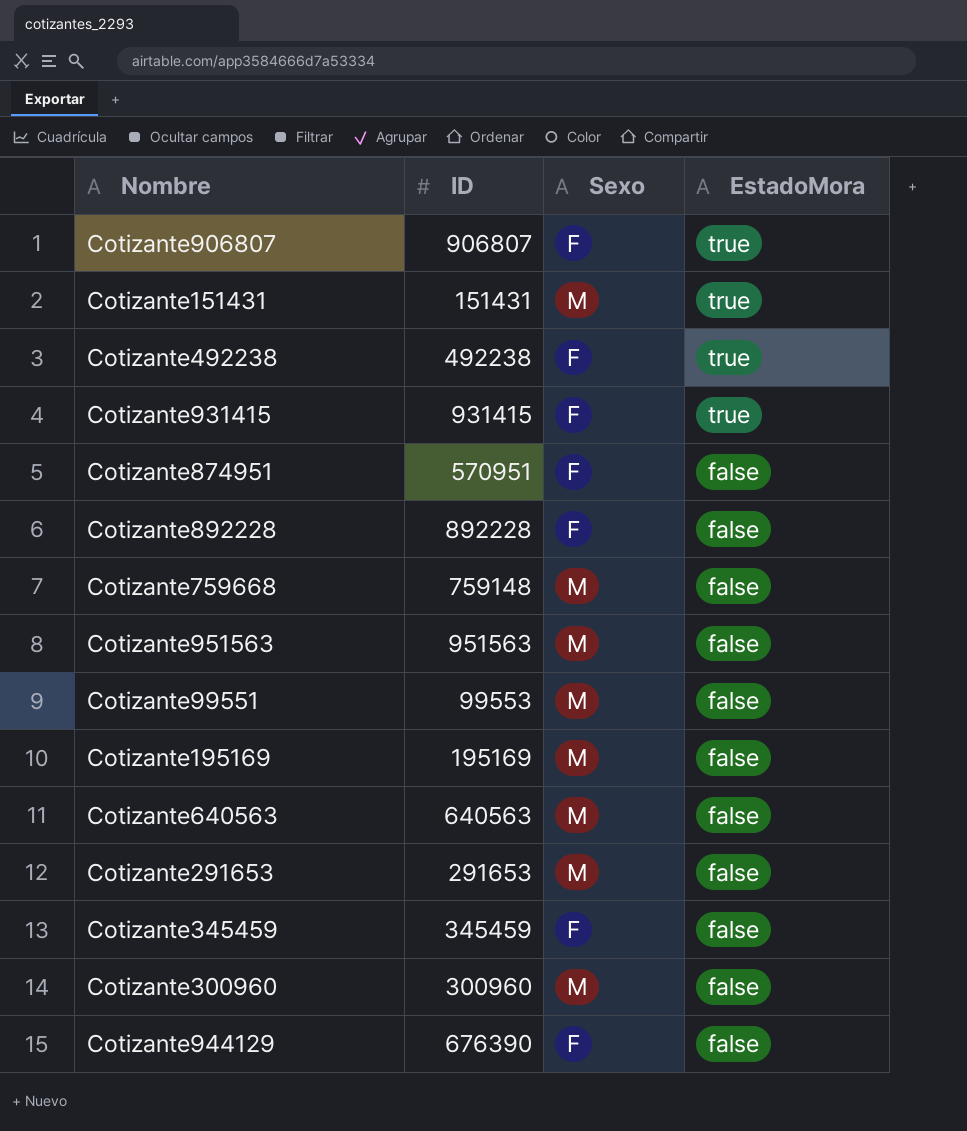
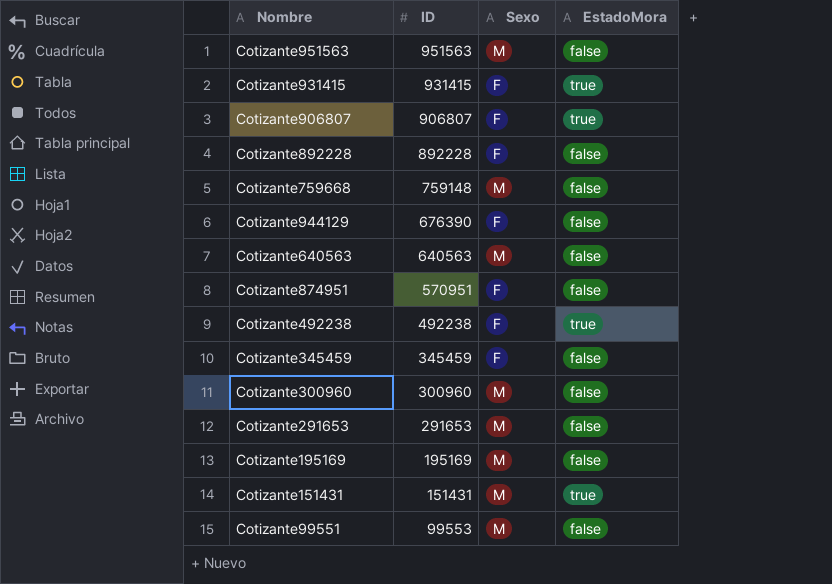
row order: EstadoMora descending -> ID descending

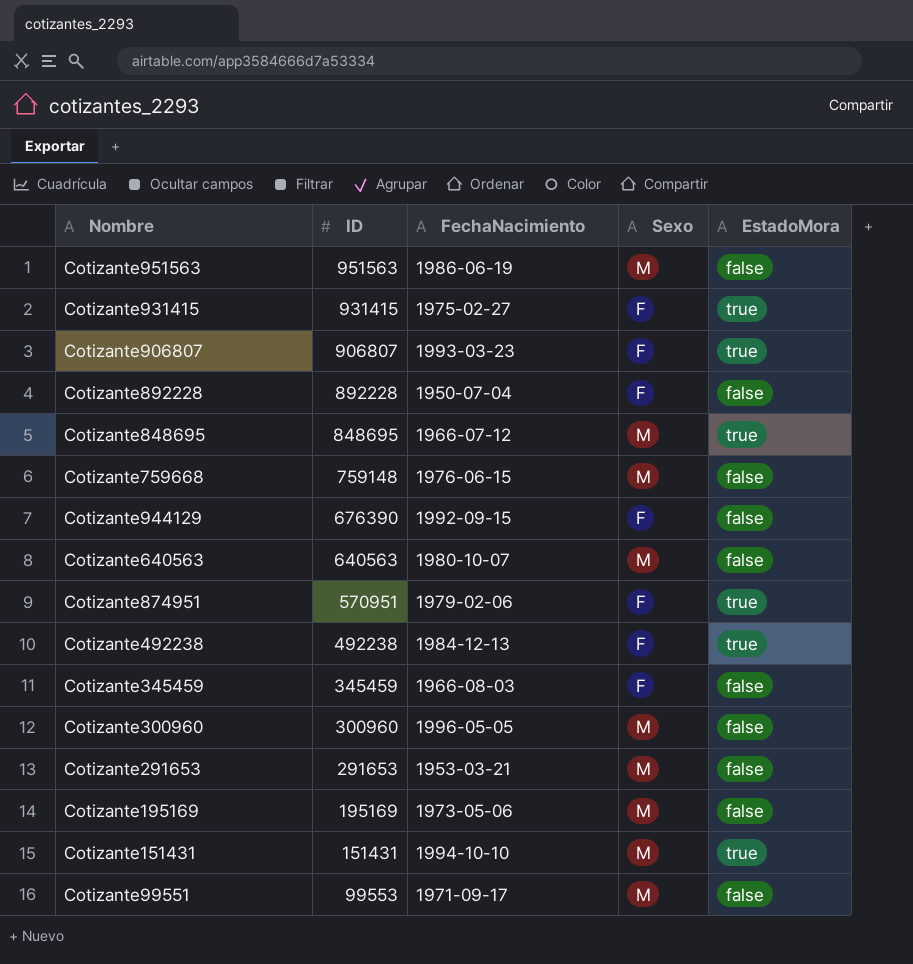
column FechaNacimiento | position: none -> 3
row Cotizante848695: none -> 848695 | 1966-07-12 | M | true
Cotizante874951 | EstadoMora: false -> true

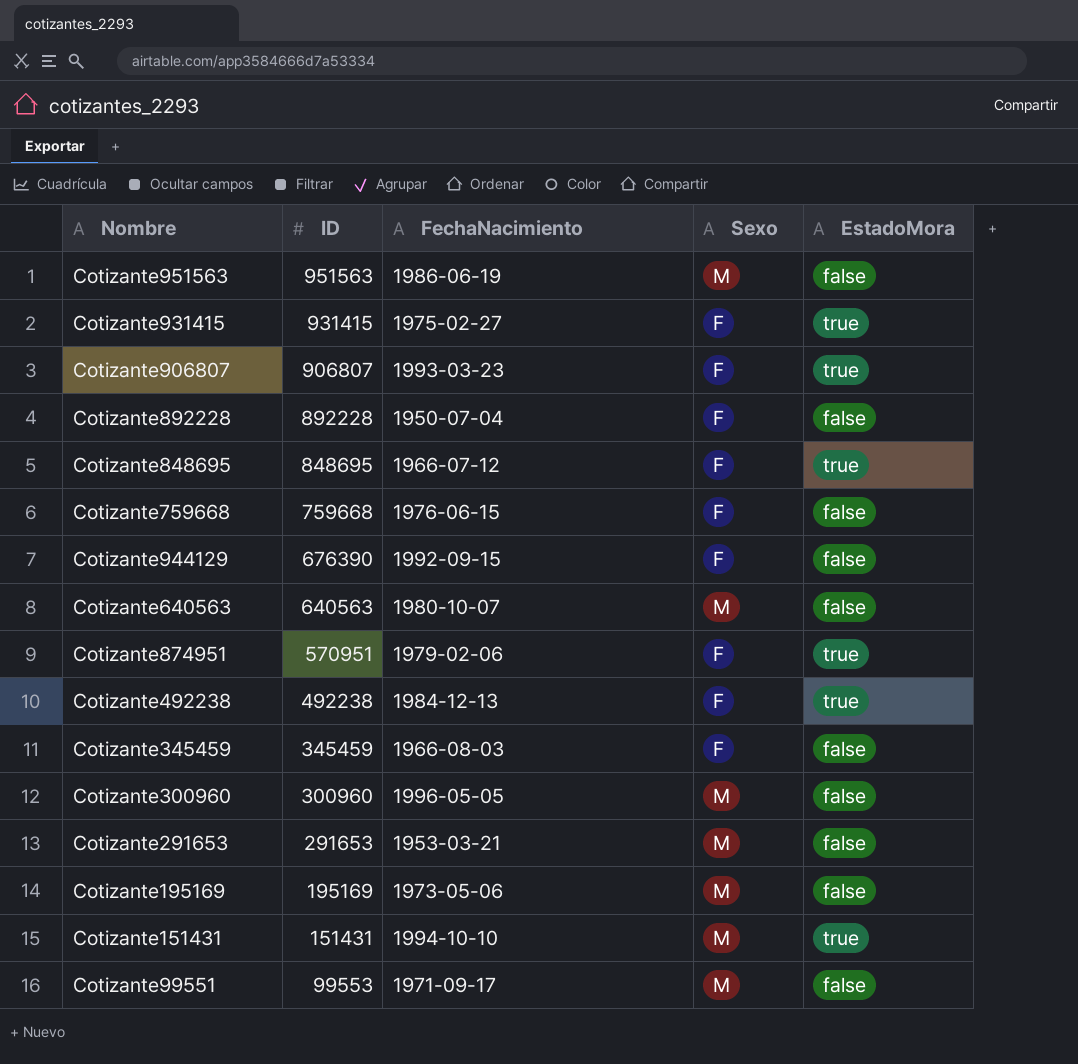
Cotizante848695 | Sexo: M -> F
Cotizante759668 | ID: 759148 -> 759668
Cotizante759668 | Sexo: M -> F

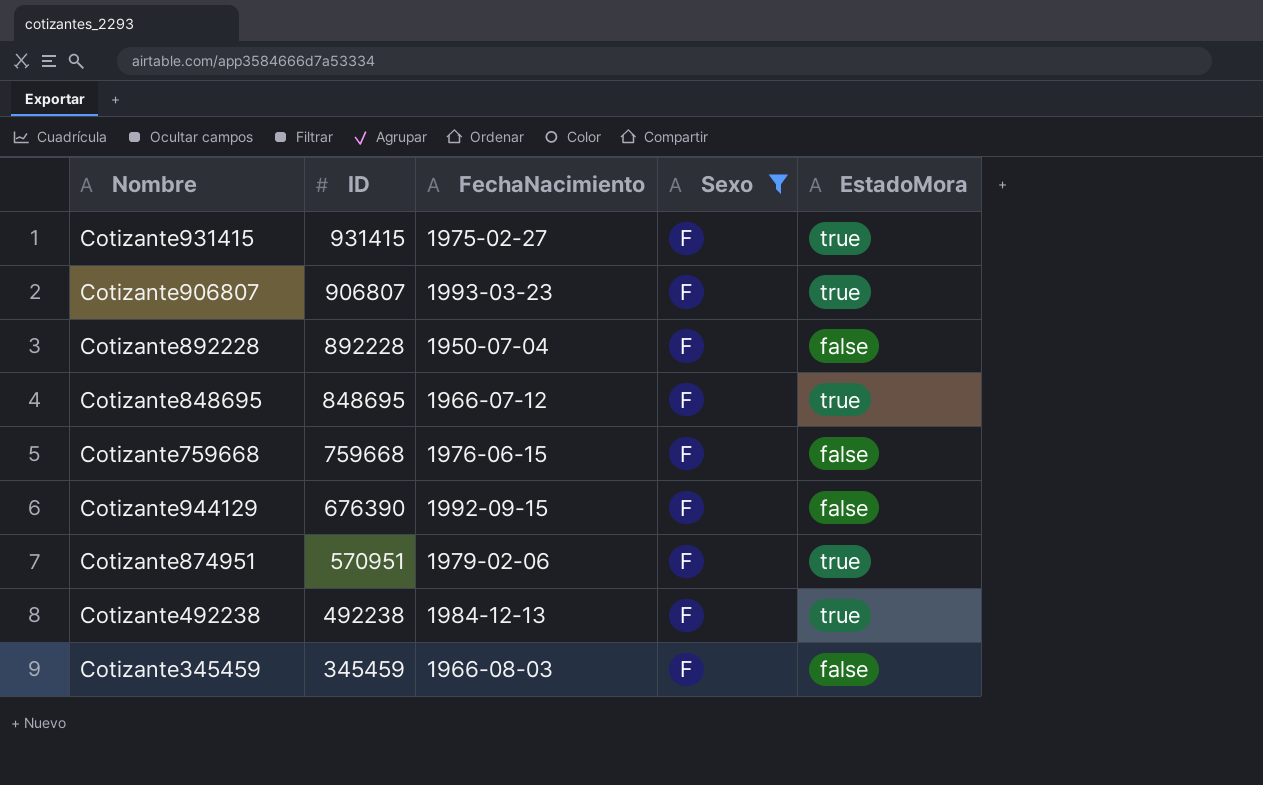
filter: none -> Sexo = F

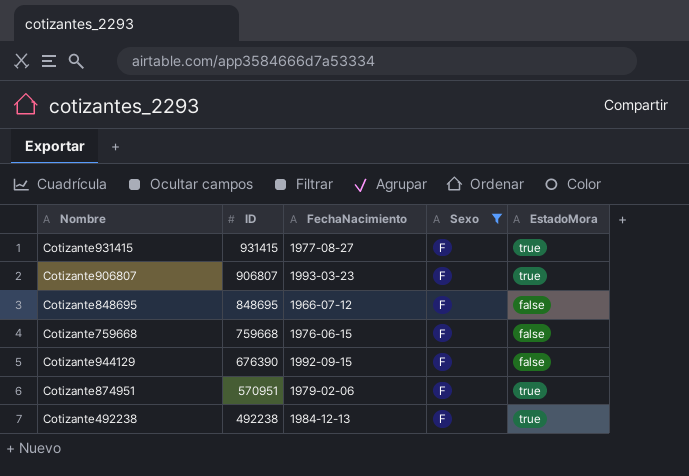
row Cotizante892228: 892228 | 1950-07-04 | F | false -> none
row Cotizante345459: 345459 | 1966-08-03 | F | false -> none
Cotizante931415 | FechaNacimiento: 1975-02-27 -> 1977-08-27
Cotizante848695 | EstadoMora: true -> false

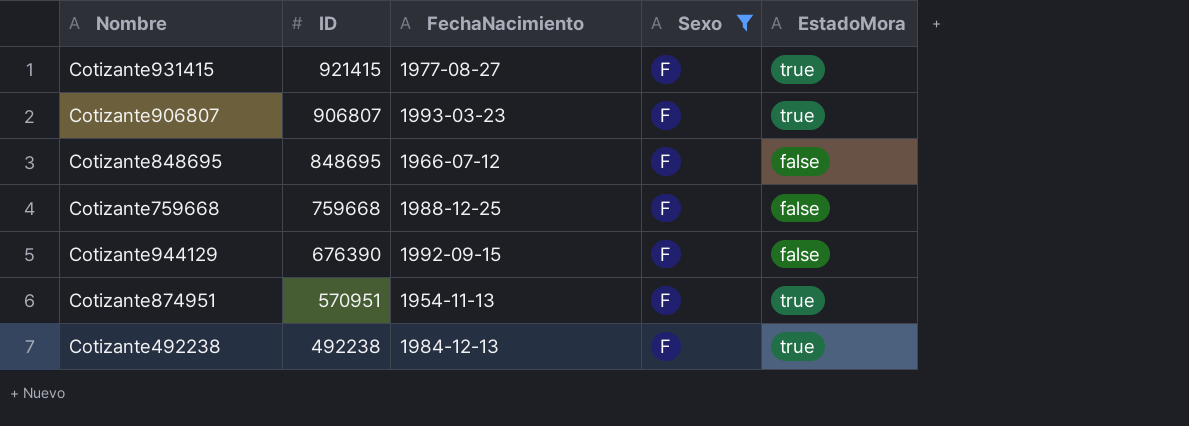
Cotizante931415 | ID: 931415 -> 921415
Cotizante759668 | FechaNacimiento: 1976-06-15 -> 1988-12-25
Cotizante874951 | FechaNacimiento: 1979-02-06 -> 1954-11-13

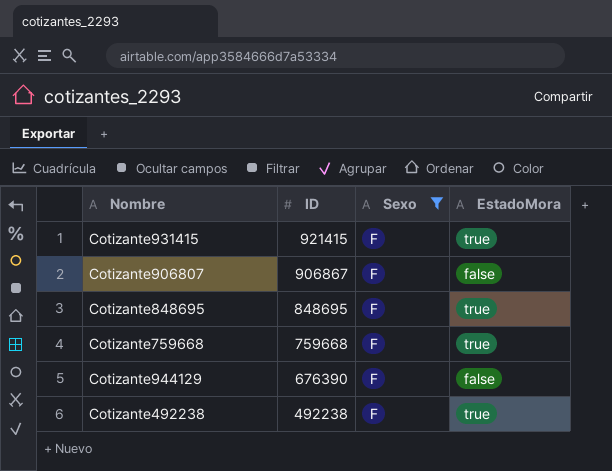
column FechaNacimiento | position: 3 -> none
row Cotizante874951: 570951 | 1954-11-13 | F | true -> none
Cotizante906807 | ID: 906807 -> 906867
Cotizante906807 | EstadoMora: true -> false
Cotizante848695 | EstadoMora: false -> true
Cotizante759668 | EstadoMora: false -> true

